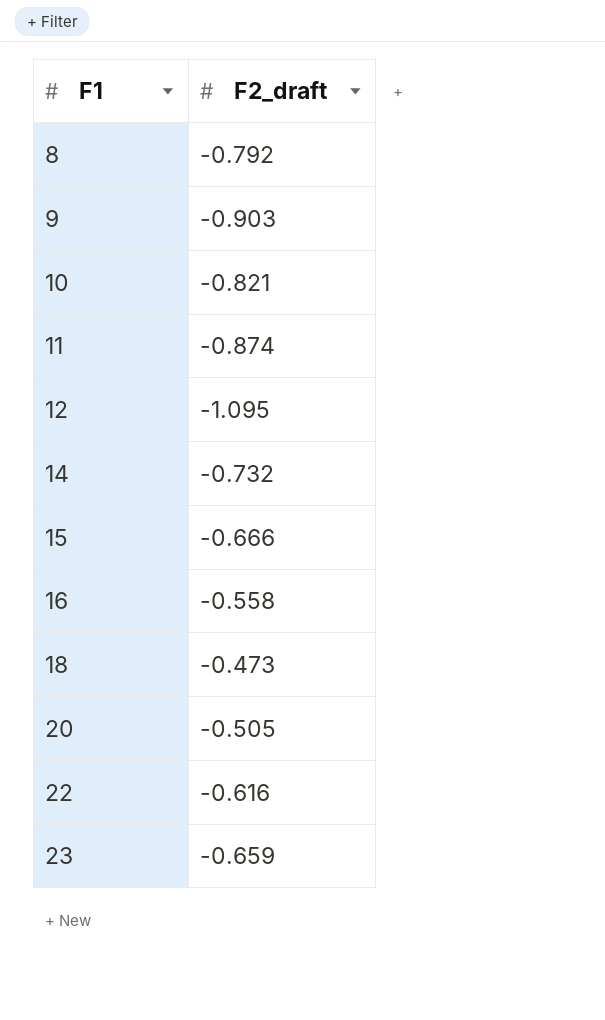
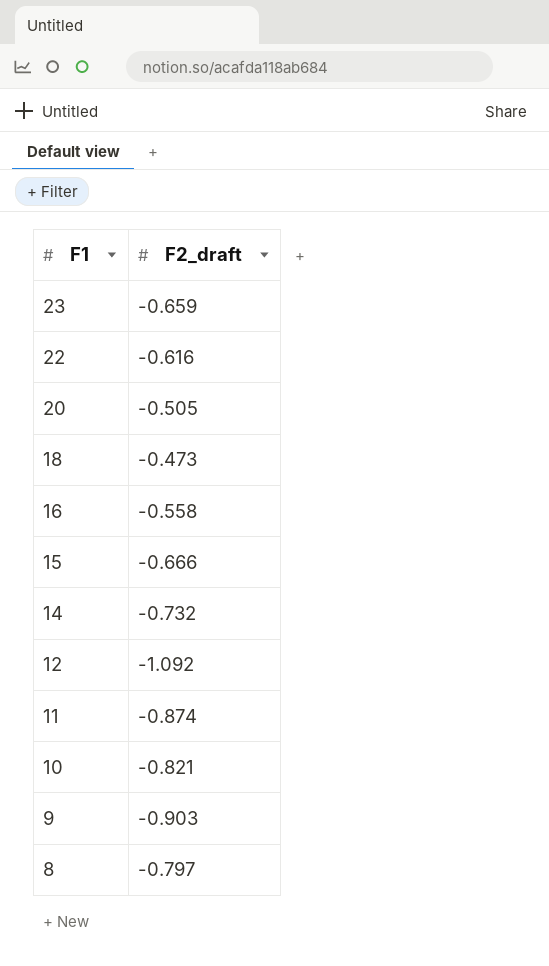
row order: F1 ascending -> F1 descending
12 | F2_draft: -1.095 -> -1.092
8 | F2_draft: -0.792 -> -0.797

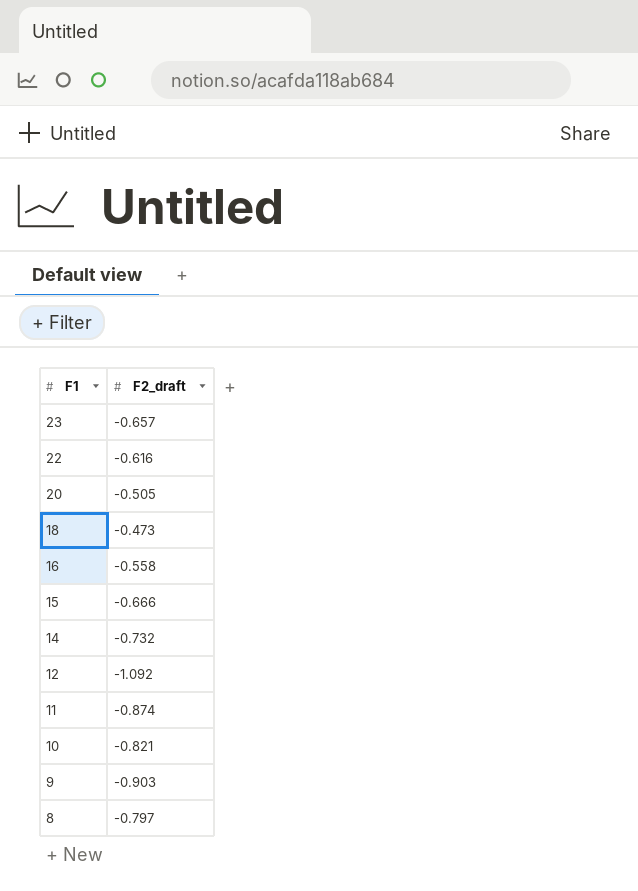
23 | F2_draft: -0.659 -> -0.657

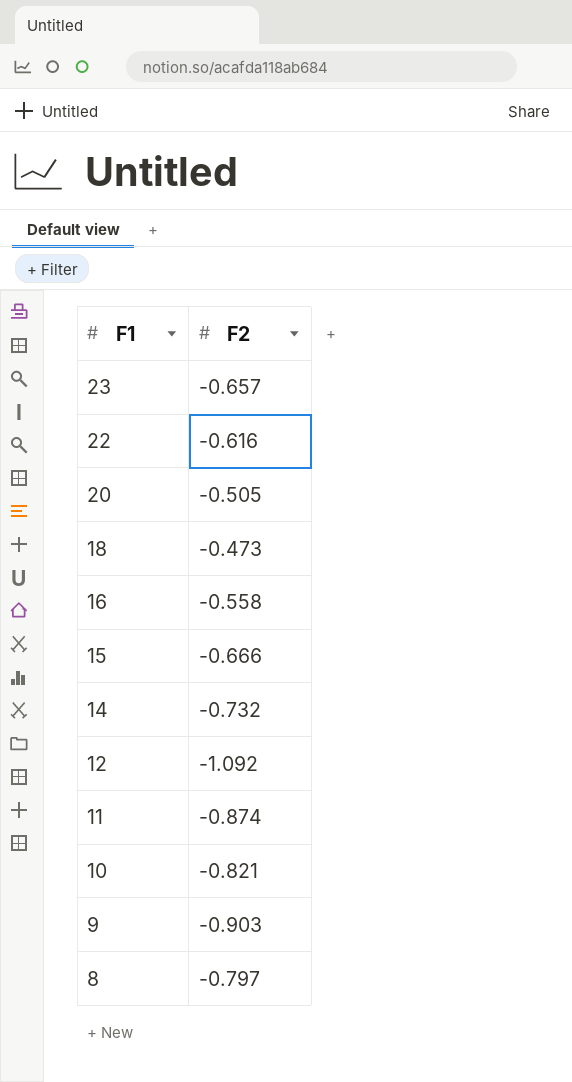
column name: F2_draft -> F2

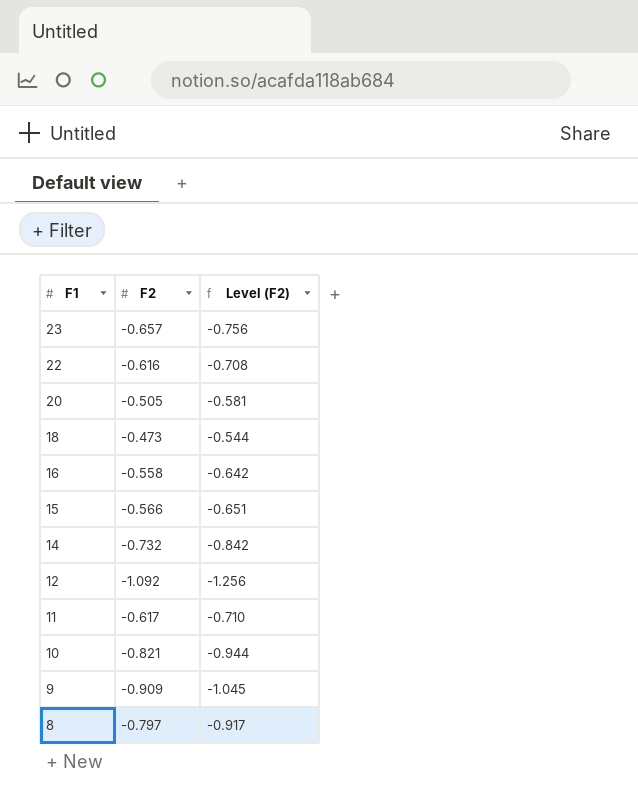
column Level (F2) | formula: none -> [F2] * 1.15
15 | F2: -0.666 -> -0.566
11 | F2: -0.874 -> -0.617
9 | F2: -0.903 -> -0.909

